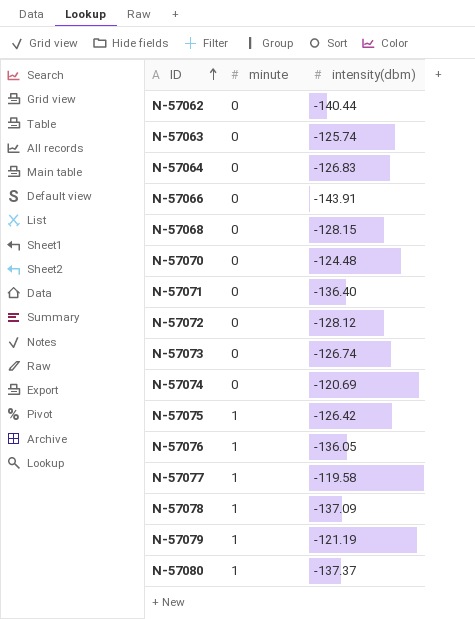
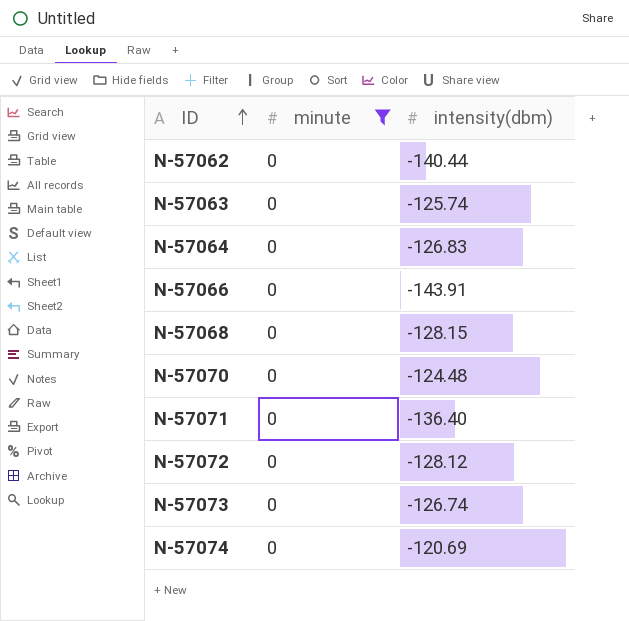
filter: none -> minute = 0

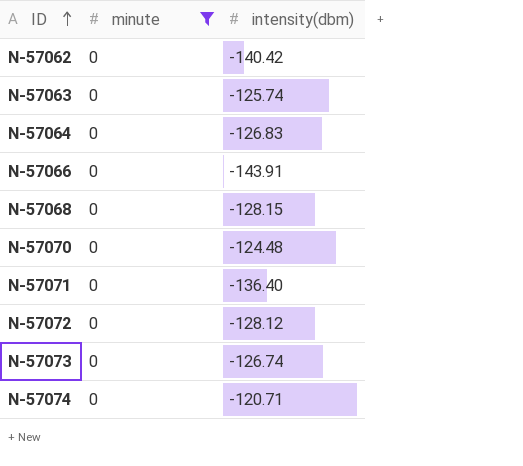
N-57062 | intensity(dbm): -140.44 -> -140.42
N-57074 | intensity(dbm): -120.69 -> -120.71

